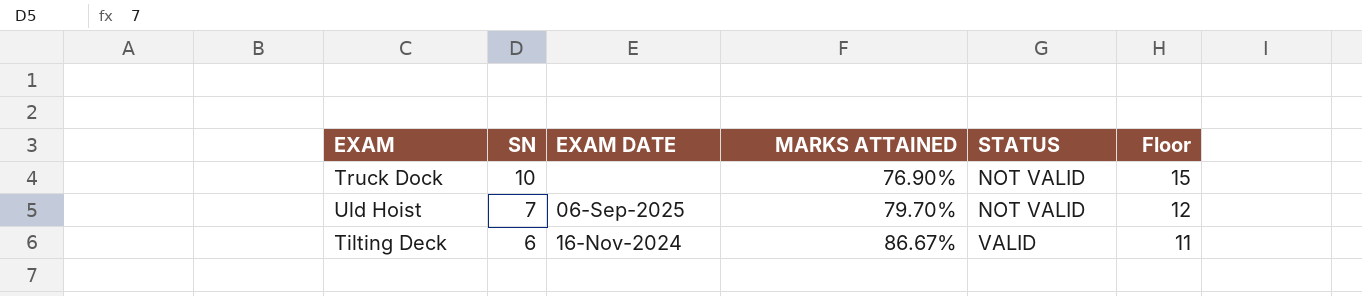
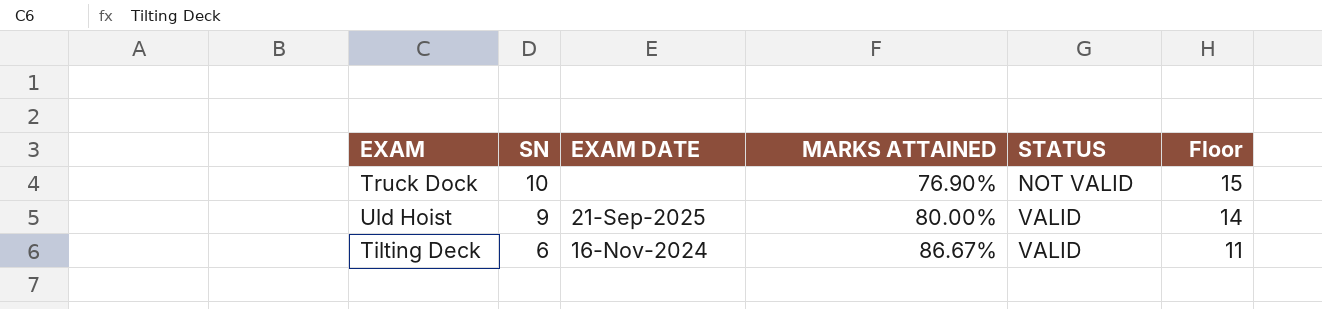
Uld Hoist | SN: 7 -> 9
Uld Hoist | EXAM DATE: 06-Sep-2025 -> 21-Sep-2025
Uld Hoist | MARKS ATTAINED: 79.70% -> 80.00%
Uld Hoist | STATUS: NOT VALID -> VALID
Uld Hoist | Floor: 12 -> 14

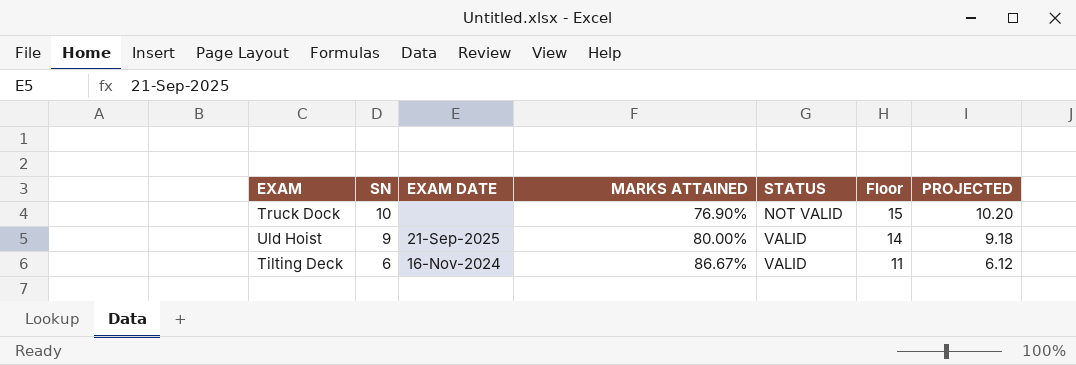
column PROJECTED | formula: none -> [SN] * 1.02

